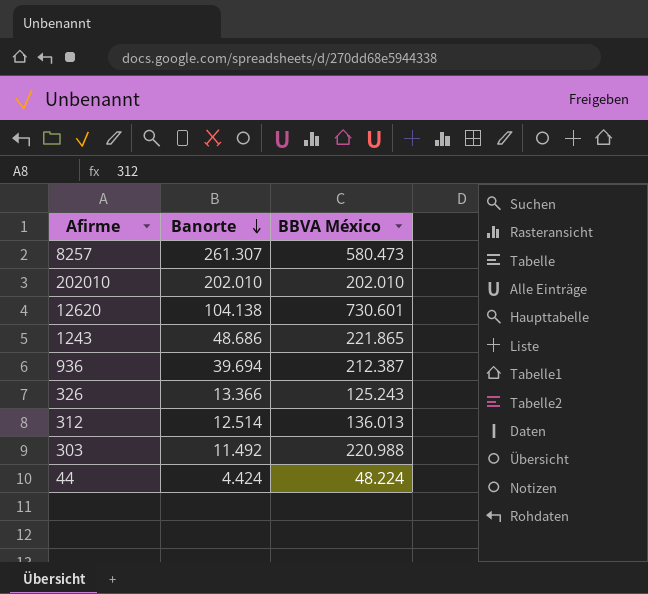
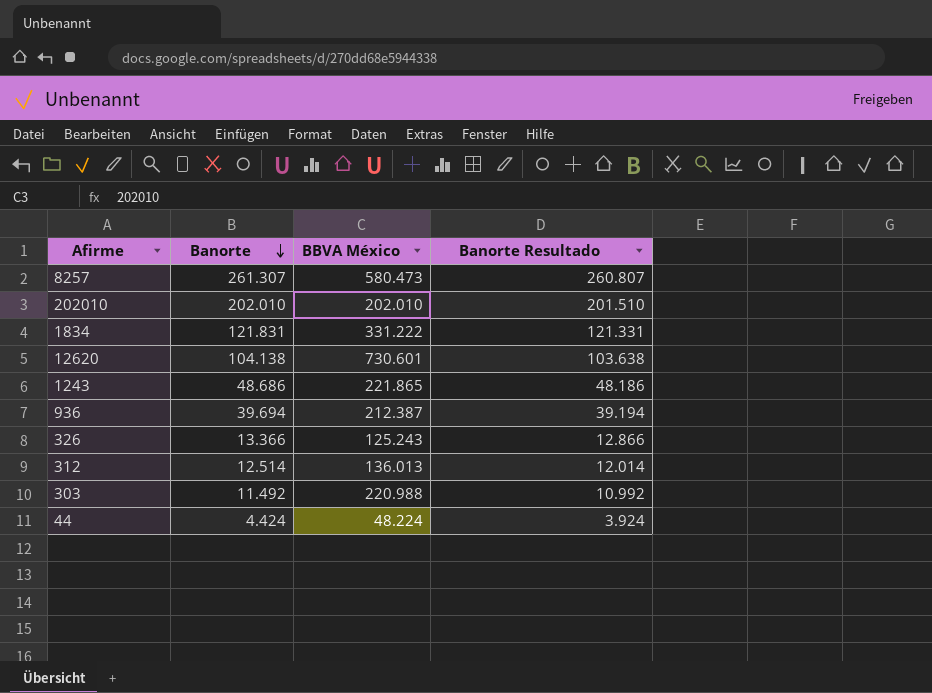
column Banorte Resultado | formula: none -> [Banorte] - 500
row 1834: none -> 121.831 | 331.222 | 121.331

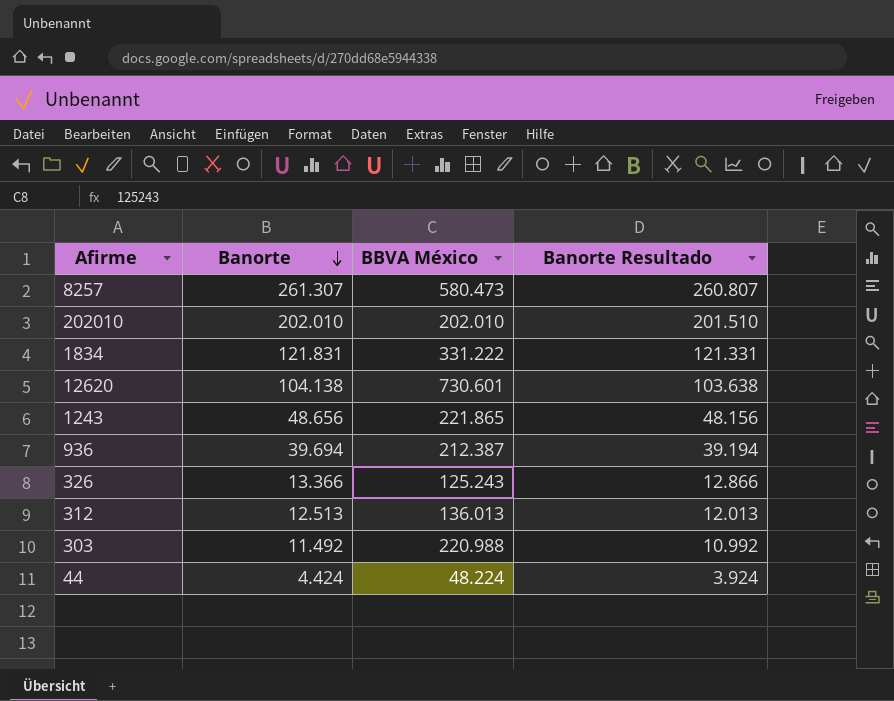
1243 | Banorte: 48.686 -> 48.656
1243 | Banorte Resultado: 48.186 -> 48.156
312 | Banorte: 12.514 -> 12.513
312 | Banorte Resultado: 12.014 -> 12.013

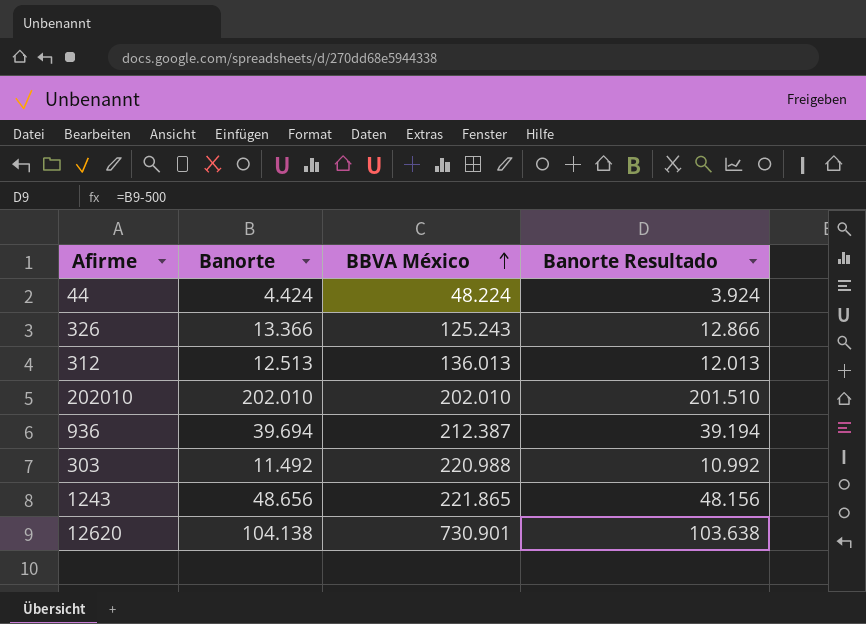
row order: Banorte descending -> BBVA México ascending
row 8257: 261.307 | 580.473 | 260.807 -> none
row 1834: 121.831 | 331.222 | 121.331 -> none
12620 | BBVA México: 730.601 -> 730.901

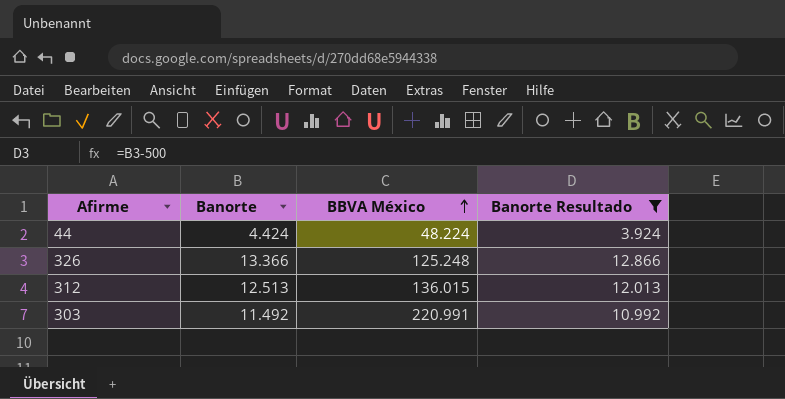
filter: none -> Banorte Resultado <= 12.866
326 | BBVA México: 125.243 -> 125.248
312 | BBVA México: 136.013 -> 136.015
303 | BBVA México: 220.988 -> 220.991

